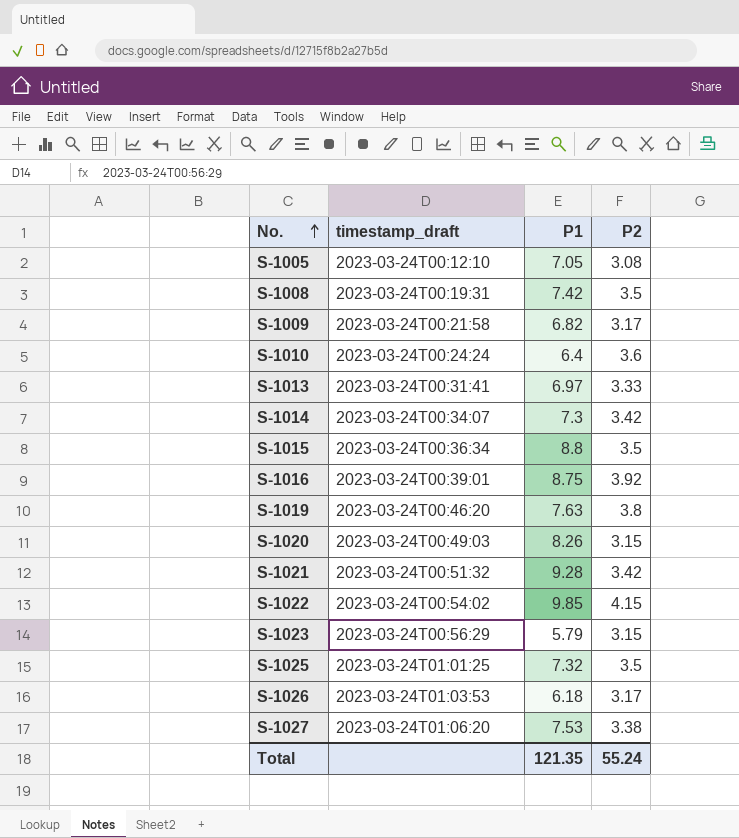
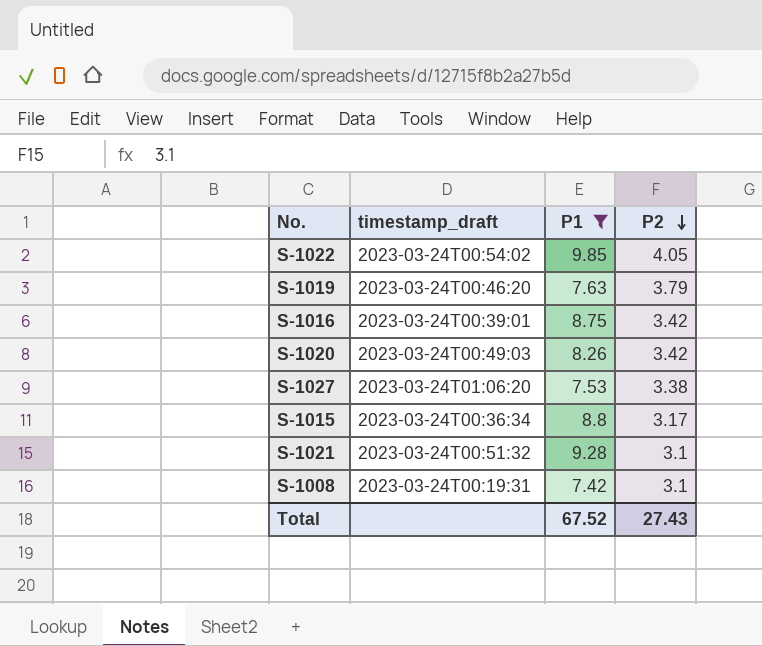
filter: none -> P1 >= 7.42
row order: No. ascending -> P2 descending
S-1022 | P2: 4.15 -> 4.05
S-1019 | P2: 3.8 -> 3.79
S-1016 | P2: 3.92 -> 3.42
S-1020 | P2: 3.15 -> 3.42
S-1015 | P2: 3.5 -> 3.17
S-1021 | P2: 3.42 -> 3.1
S-1008 | P2: 3.5 -> 3.1
Total | P1: 121.35 -> 67.52
Total | P2: 55.24 -> 27.43

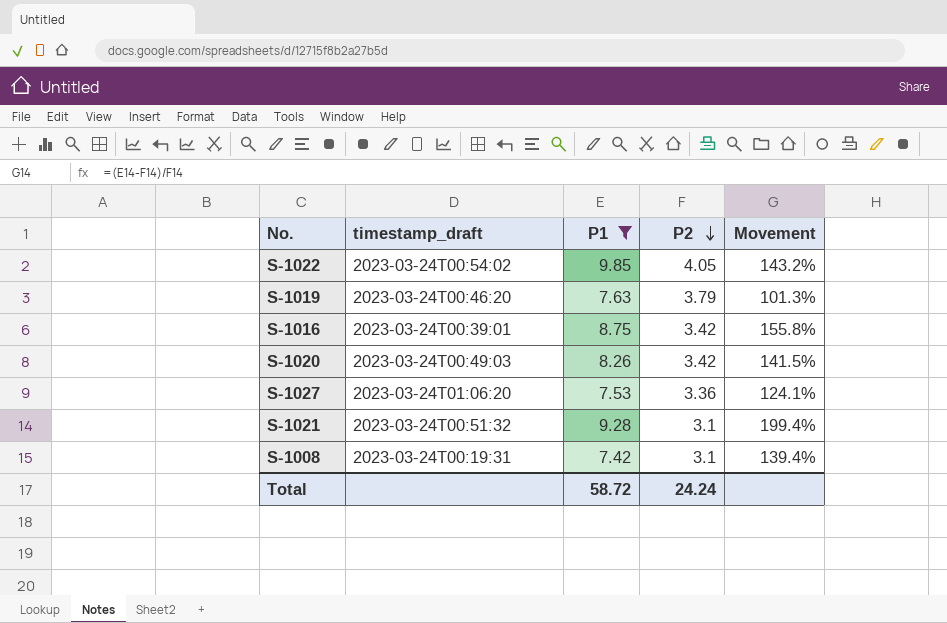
column Movement | formula: none -> ([P1] - [P2]) / [P2]
row S-1015: 2023-03-24T00:36:34 | 8.8 | 3.17 -> none
S-1027 | P2: 3.38 -> 3.36
Total | P1: 67.52 -> 58.72
Total | P2: 27.43 -> 24.24

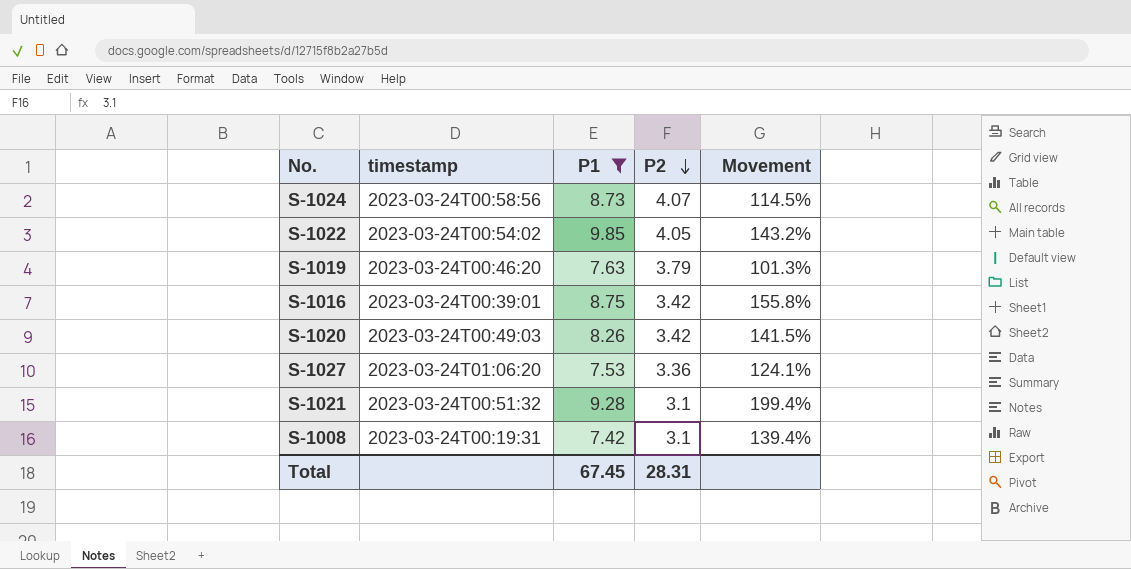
column name: timestamp_draft -> timestamp
row S-1024: none -> 2023-03-24T00:58:56 | 8.73 | 4.07 | 114.5%
Total | P1: 58.72 -> 67.45
Total | P2: 24.24 -> 28.31

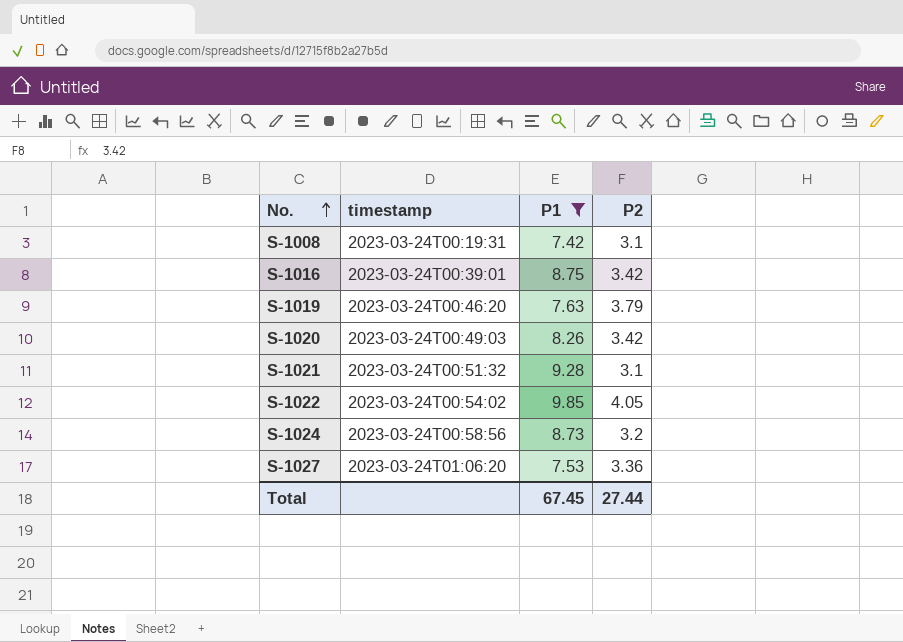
row order: P2 descending -> No. ascending
column Movement | formula: ([P1] - [P2]) / [P2] -> none
S-1024 | P2: 4.07 -> 3.2
Total | P2: 28.31 -> 27.44

